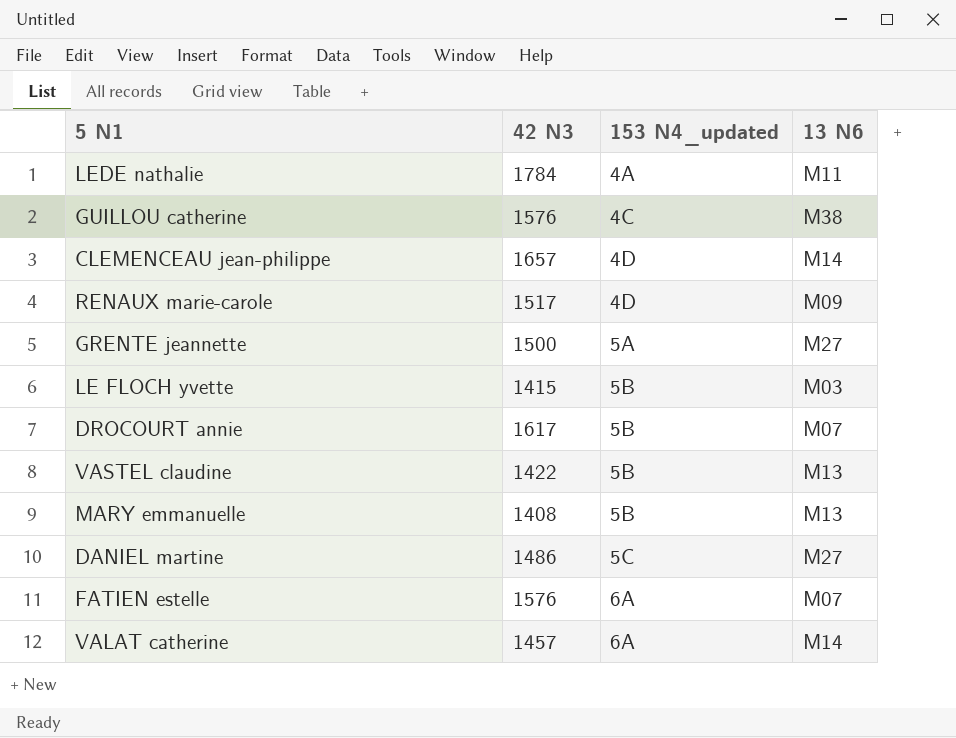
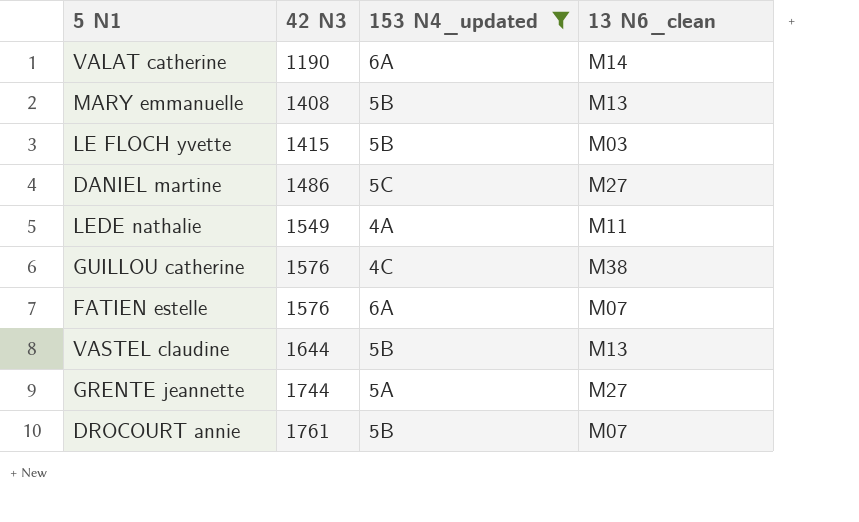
filter: none -> 153 N4_updated != 4D
row order: 153 N4_updated ascending -> 42 N3 ascending
column name: 13 N6 -> 13 N6_clean
VALAT catherine | 42 N3: 1457 -> 1190
LEDE nathalie | 42 N3: 1784 -> 1549
VASTEL claudine | 42 N3: 1422 -> 1644
GRENTE jeannette | 42 N3: 1500 -> 1744
DROCOURT annie | 42 N3: 1617 -> 1761

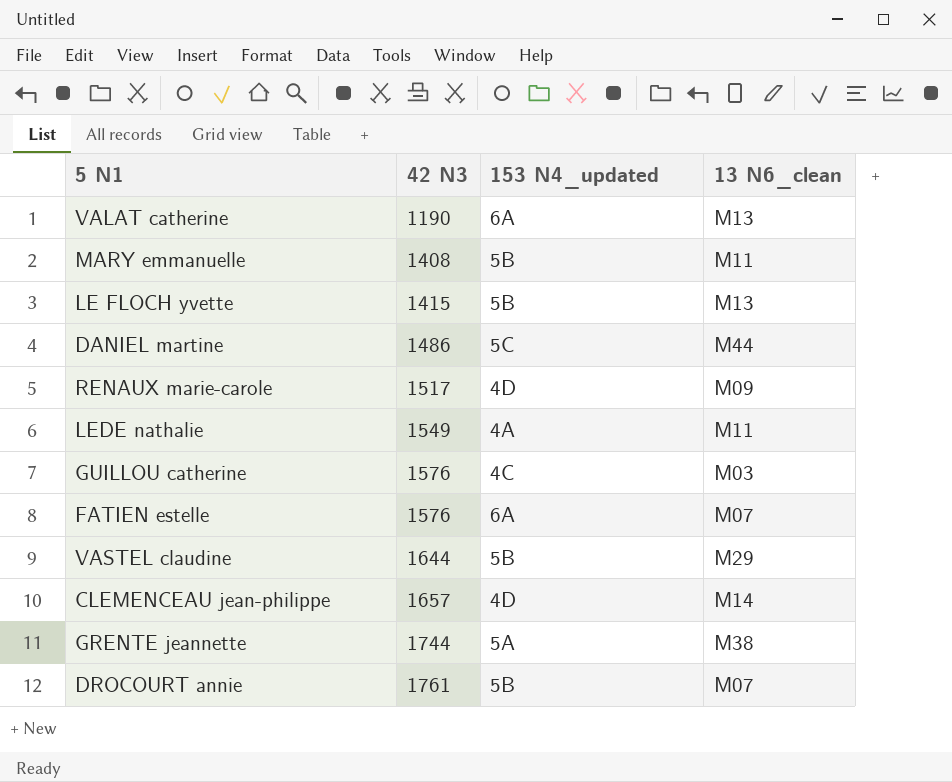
filter: 153 N4_updated != 4D -> none
VALAT catherine | 13 N6_clean: M14 -> M13
MARY emmanuelle | 13 N6_clean: M13 -> M11
LE FLOCH yvette | 13 N6_clean: M03 -> M13
DANIEL martine | 13 N6_clean: M27 -> M44
GUILLOU catherine | 13 N6_clean: M38 -> M03
VASTEL claudine | 13 N6_clean: M13 -> M29
GRENTE jeannette | 13 N6_clean: M27 -> M38

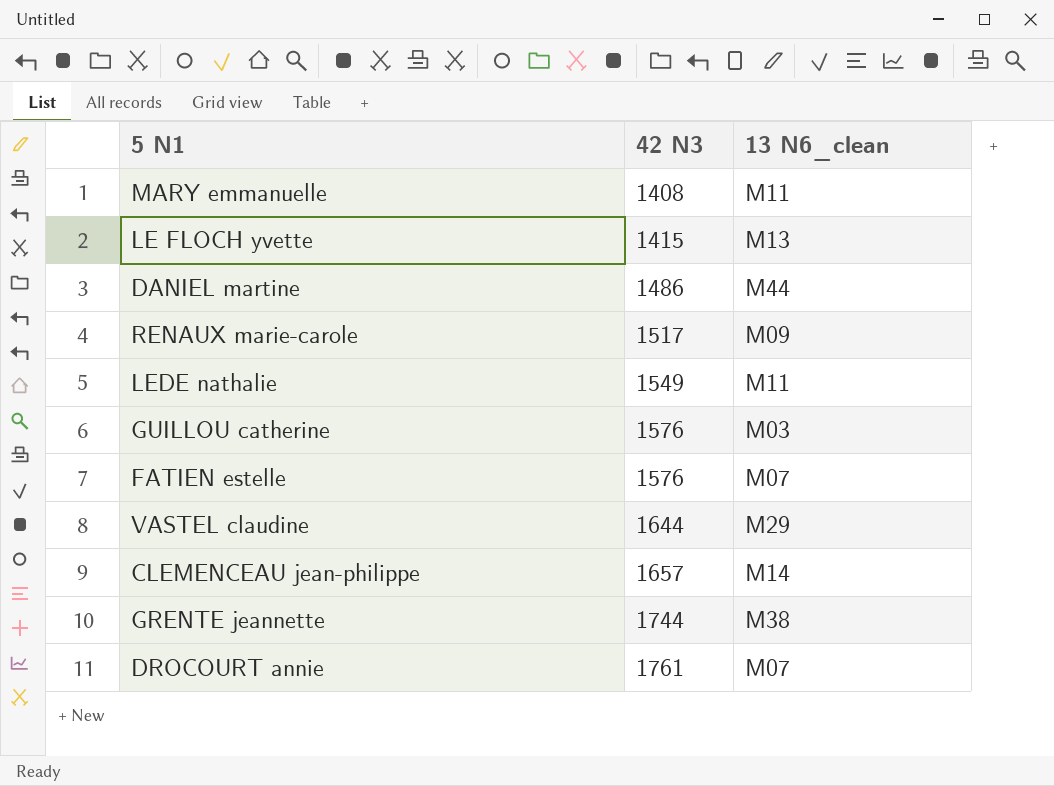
column 153 N4_updated | position: 3 -> none
row VALAT catherine: 1190 | 6A | M13 -> none

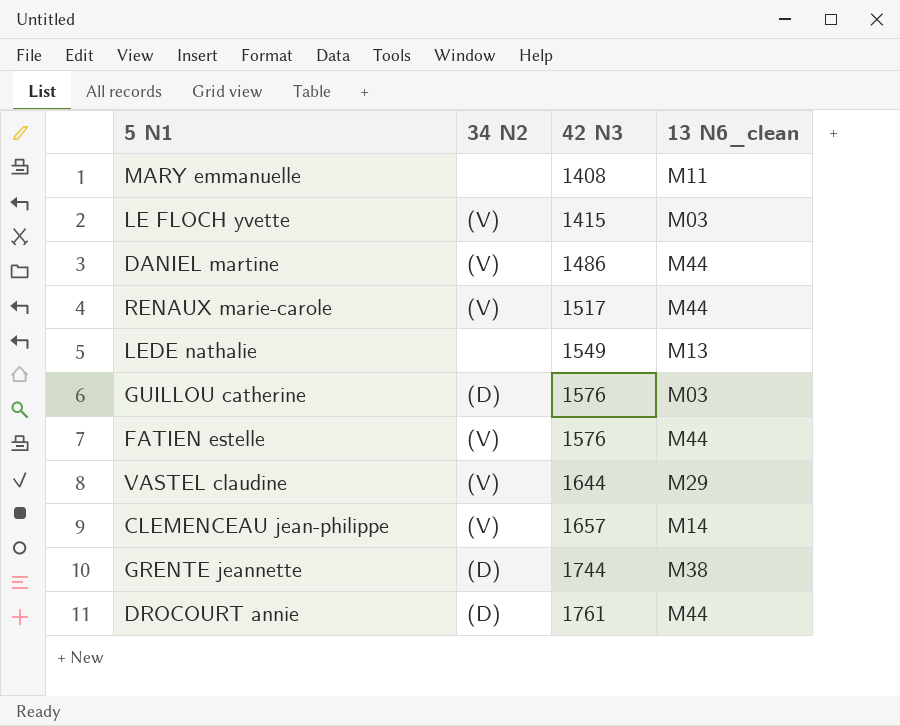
column 34 N2 | position: none -> 2
LE FLOCH yvette | 13 N6_clean: M13 -> M03
RENAUX marie-carole | 13 N6_clean: M09 -> M44
LEDE nathalie | 13 N6_clean: M11 -> M13
FATIEN estelle | 13 N6_clean: M07 -> M44
DROCOURT annie | 13 N6_clean: M07 -> M44

